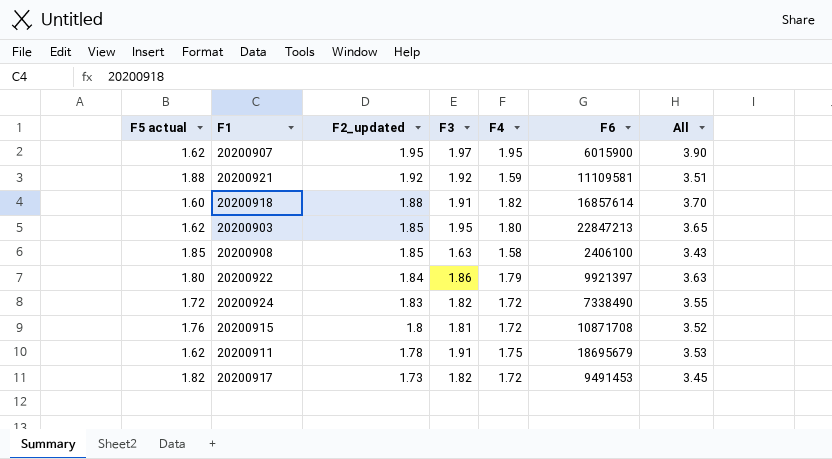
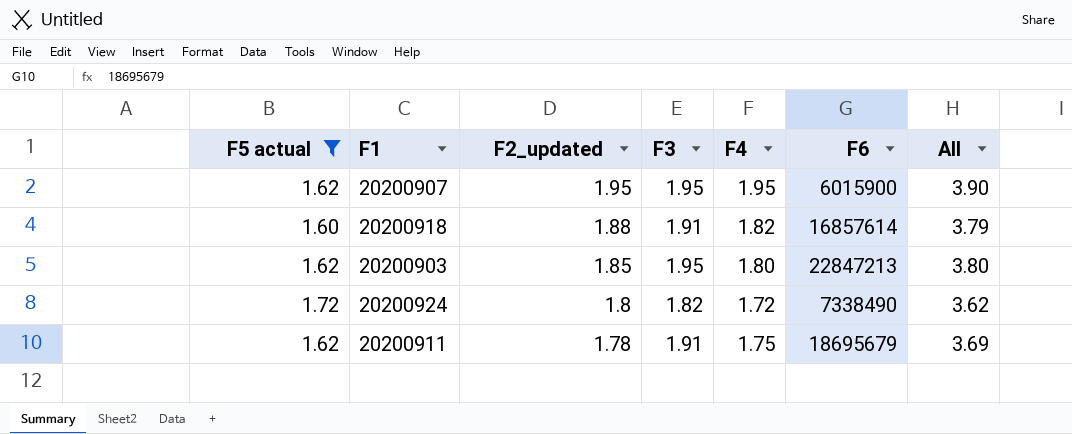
filter: none -> F5 actual <= 1.72
column All | formula: [F2_updated] + [F4] -> [F2_updated] + [F3]
20200907 | F3: 1.97 -> 1.95
20200924 | F2_updated: 1.83 -> 1.8

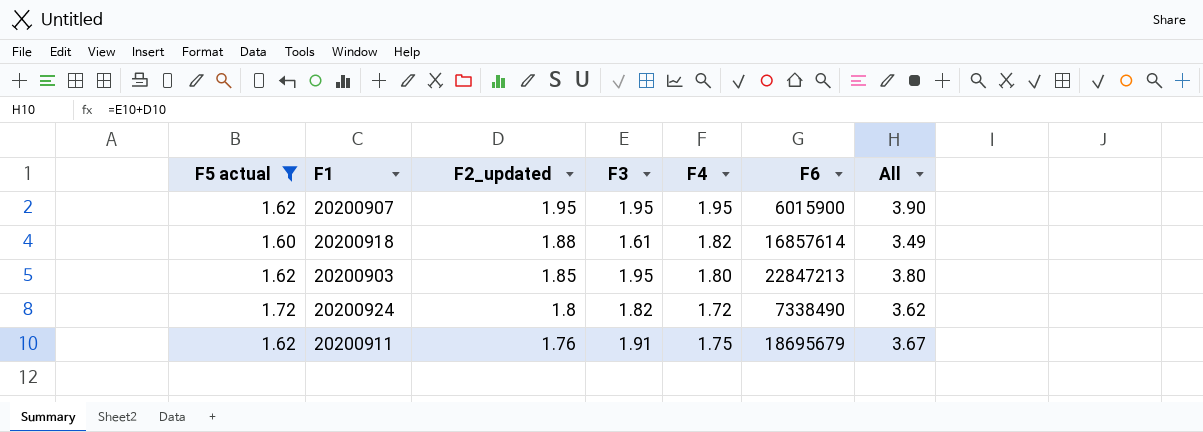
20200918 | F3: 1.91 -> 1.61
20200918 | All: 3.79 -> 3.49
20200911 | F2_updated: 1.78 -> 1.76
20200911 | All: 3.69 -> 3.67

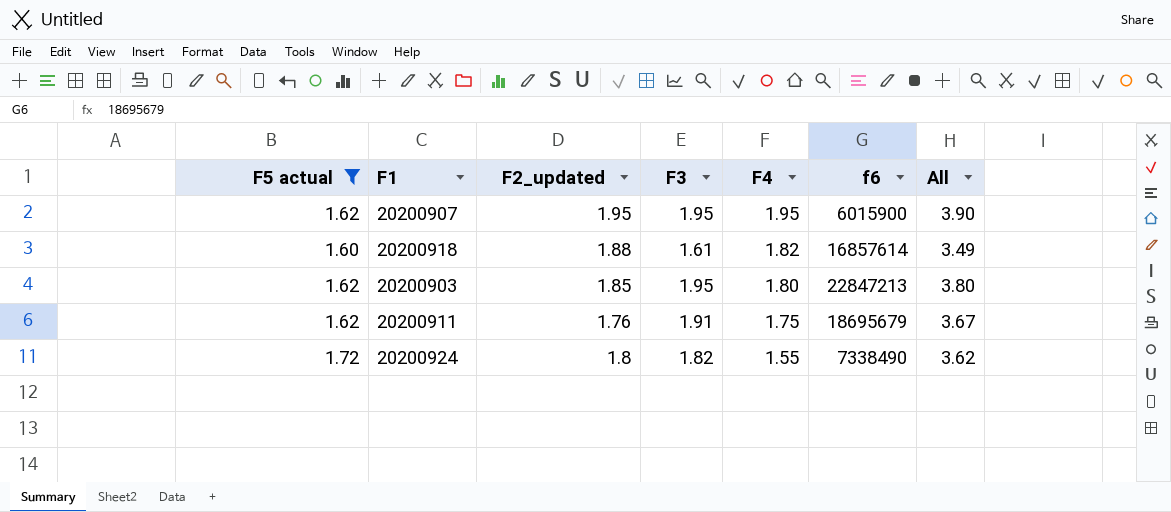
row order: F2_updated descending -> F4 descending
column name: F6 -> f6
20200924 | F4: 1.72 -> 1.55

